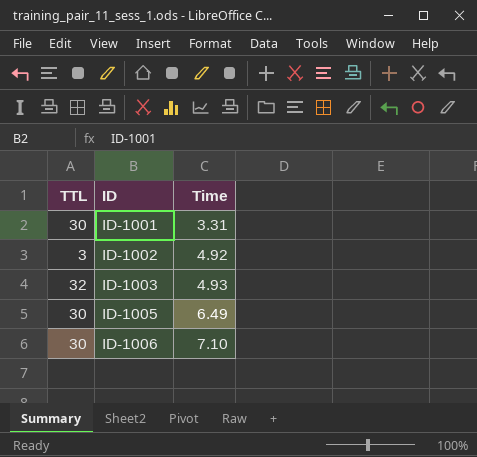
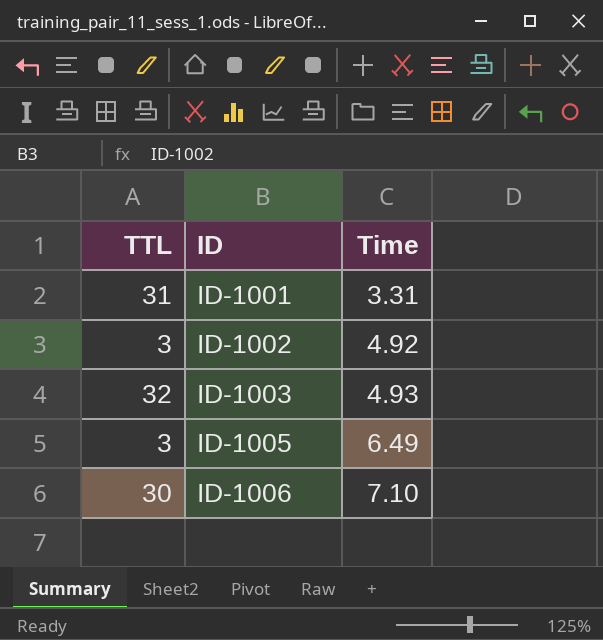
ID-1001 | TTL: 30 -> 31
ID-1005 | TTL: 30 -> 3

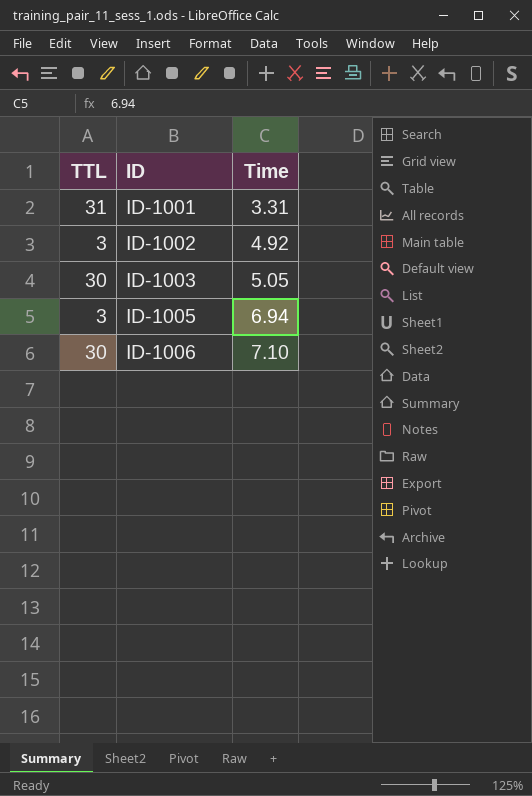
ID-1003 | TTL: 32 -> 30
ID-1003 | Time: 4.93 -> 5.05
ID-1005 | Time: 6.49 -> 6.94

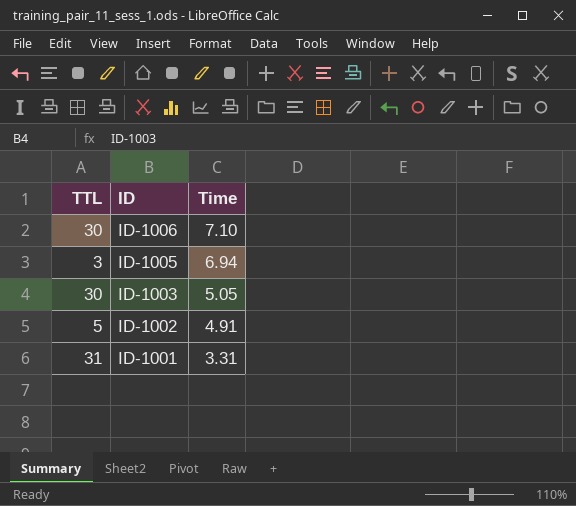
row order: ID ascending -> ID descending
ID-1002 | TTL: 3 -> 5
ID-1002 | Time: 4.92 -> 4.91

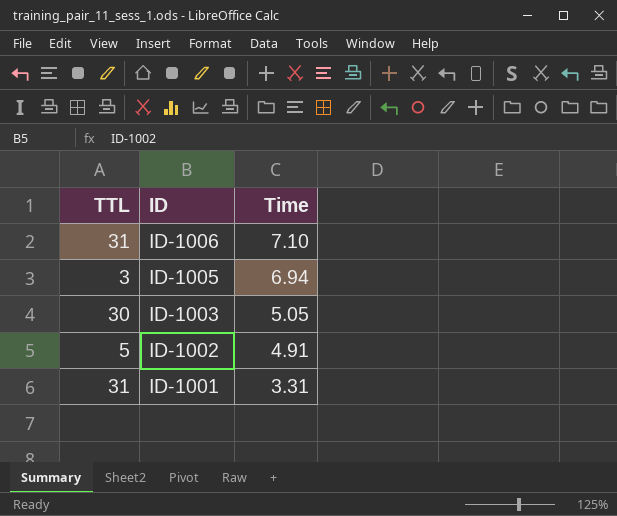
ID-1006 | TTL: 30 -> 31

